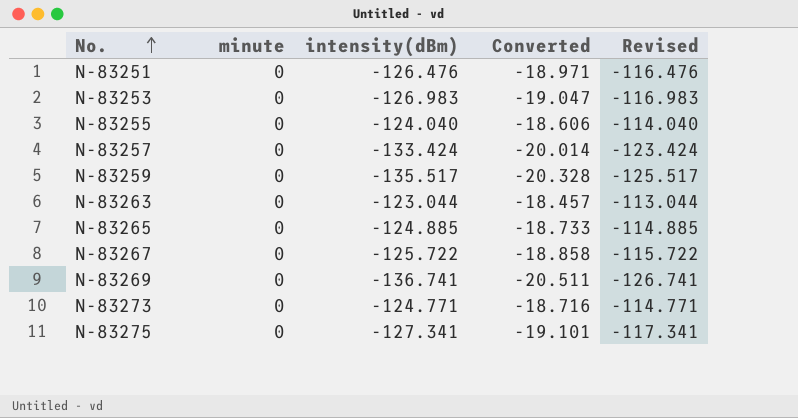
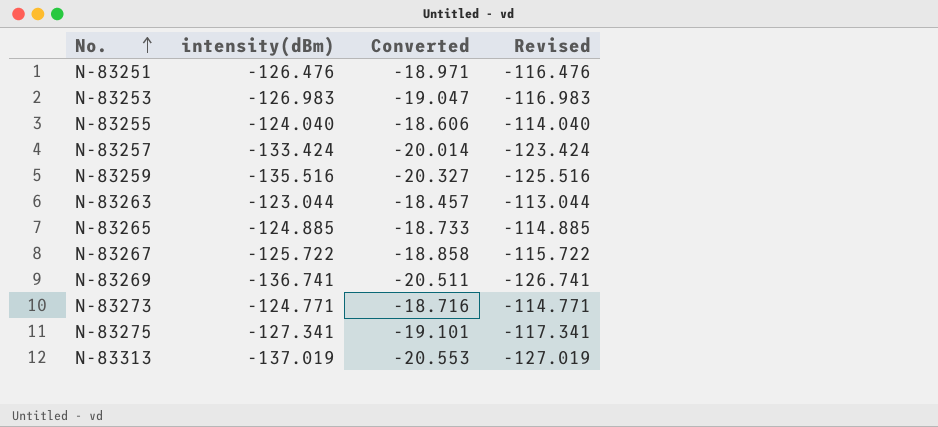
column minute | position: 2 -> none
N-83259 | intensity(dBm): -135.517 -> -135.516
N-83259 | Converted: -20.328 -> -20.327
N-83259 | Revised: -125.517 -> -125.516
row N-83313: none -> -137.019 | -20.553 | -127.019

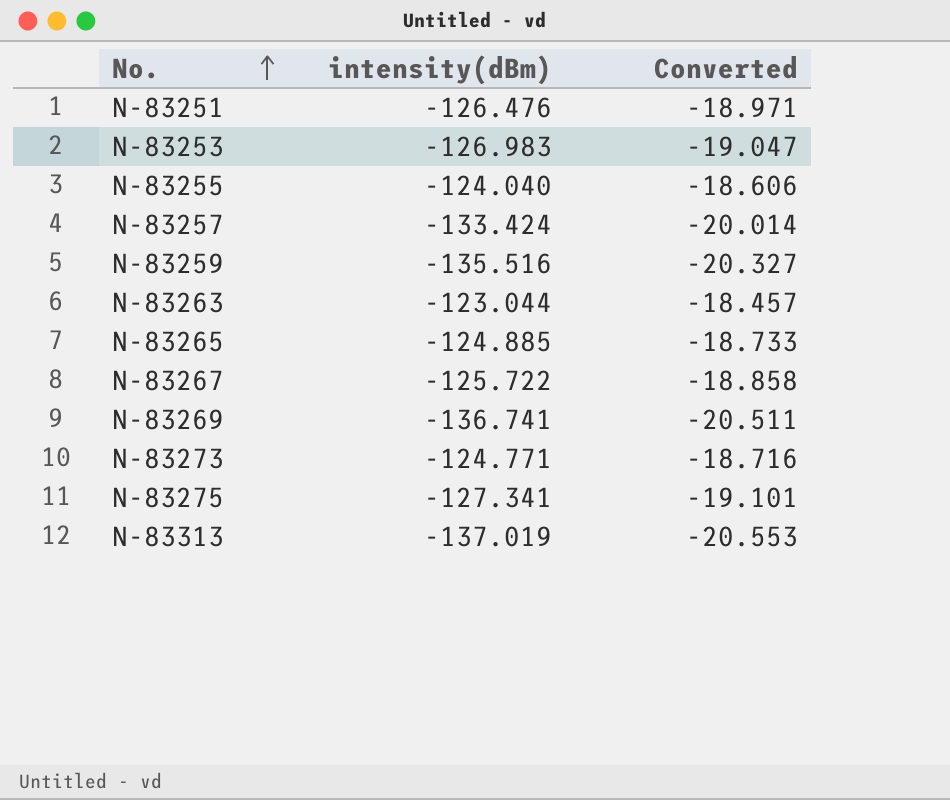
column Revised | formula: [intensity(dBm)] + 10 -> none

